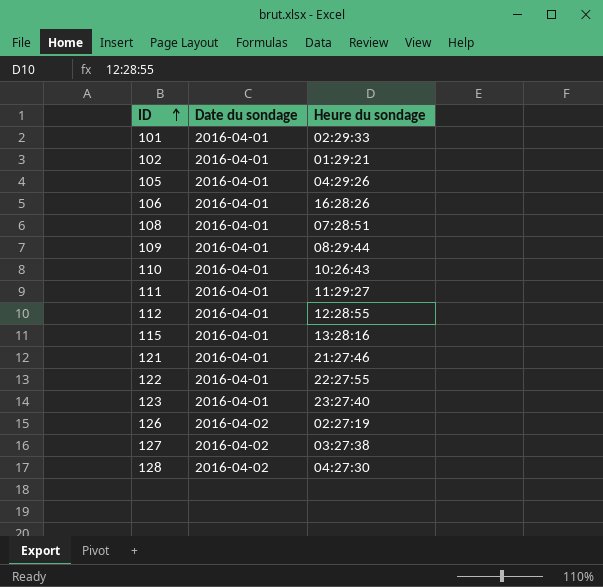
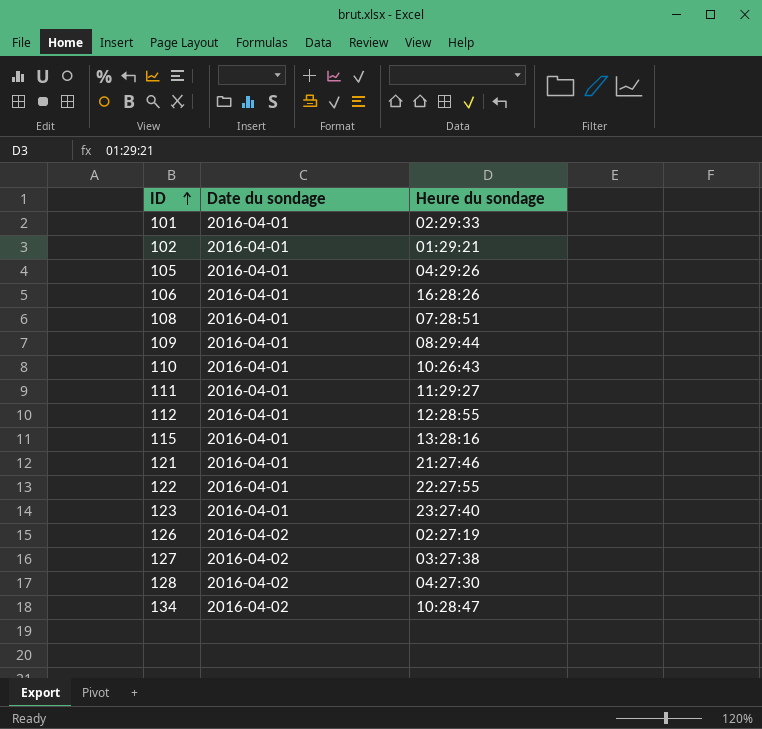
row 134: none -> 2016-04-02 | 10:28:47

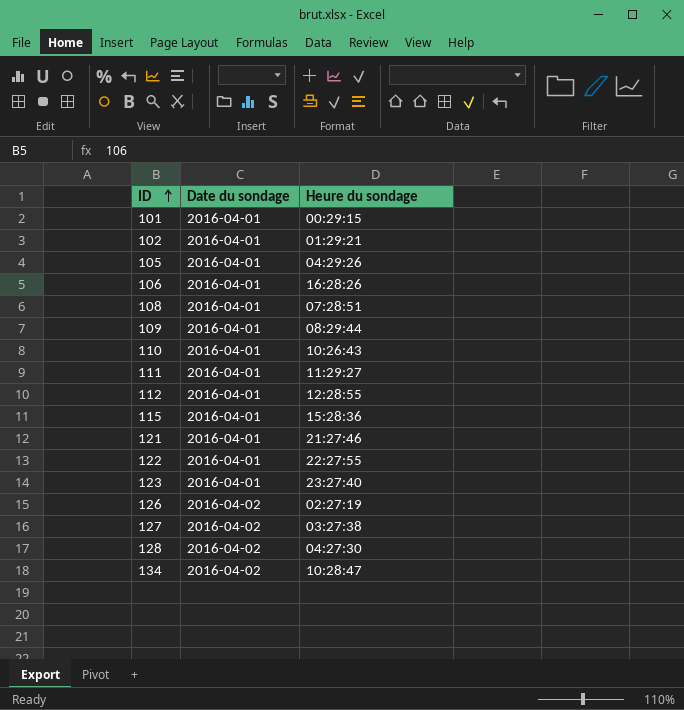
101 | Heure du sondage: 02:29:33 -> 00:29:15
115 | Heure du sondage: 13:28:16 -> 15:28:36

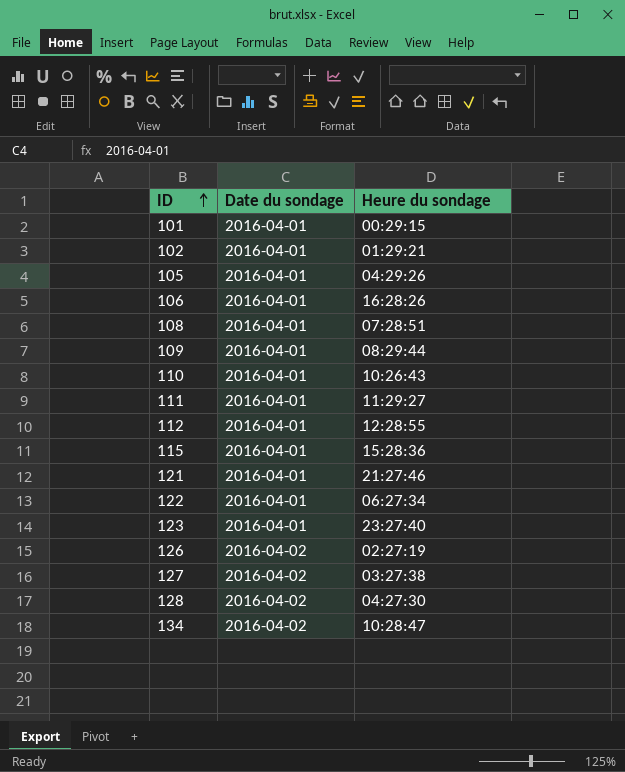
122 | Heure du sondage: 22:27:55 -> 06:27:34

